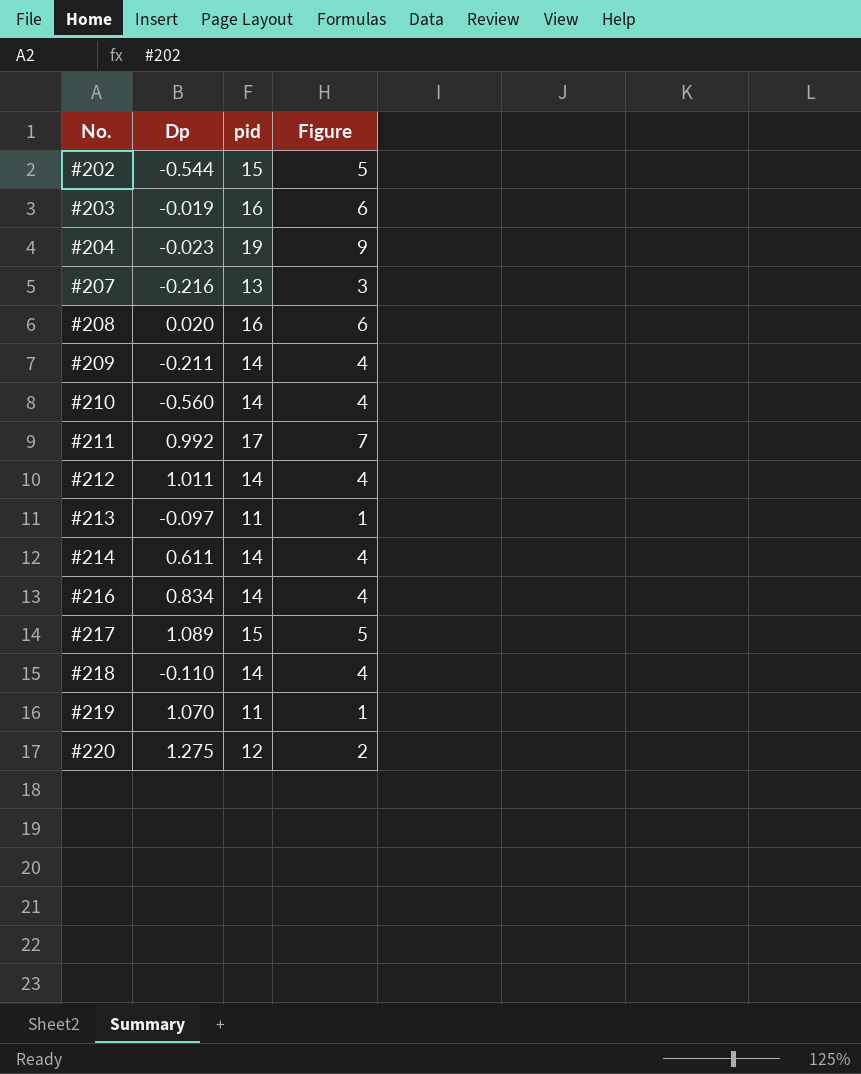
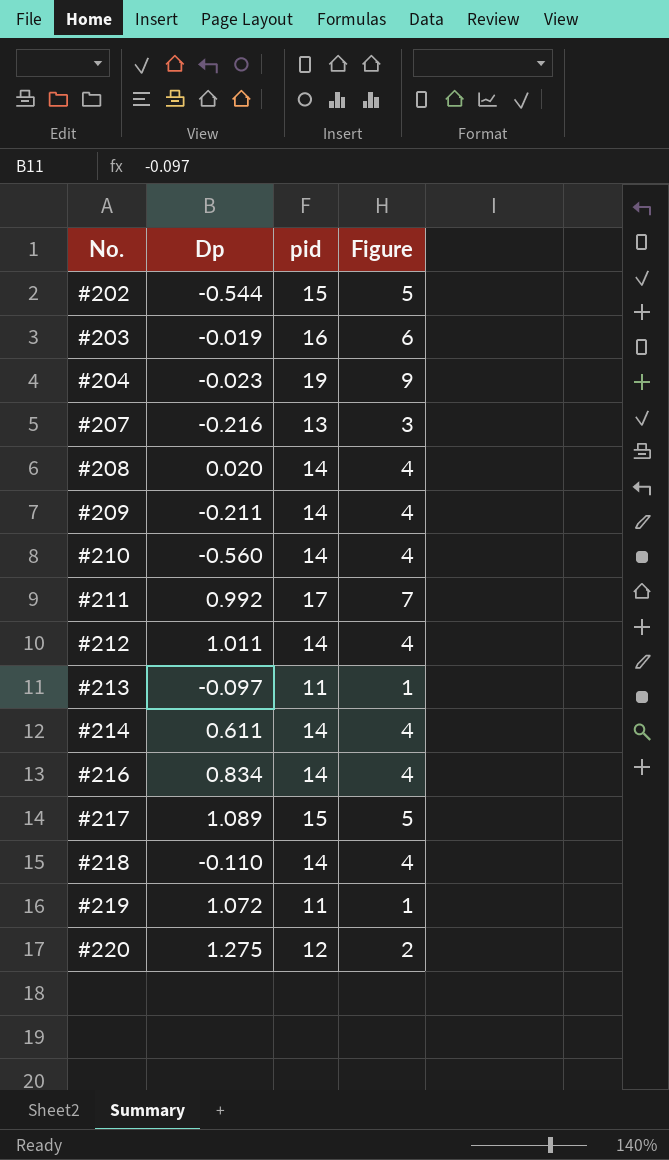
#208 | pid: 16 -> 14
#208 | Figure: 6 -> 4
#219 | Dp: 1.070 -> 1.072

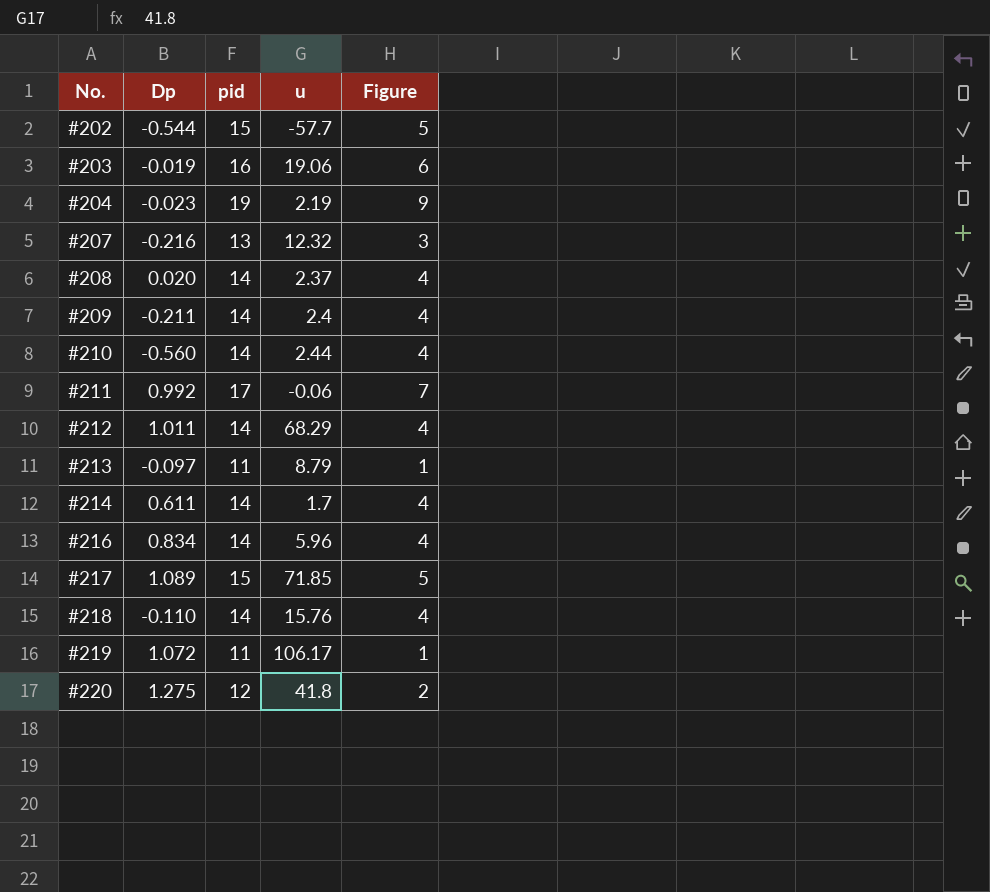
column u | position: none -> 4

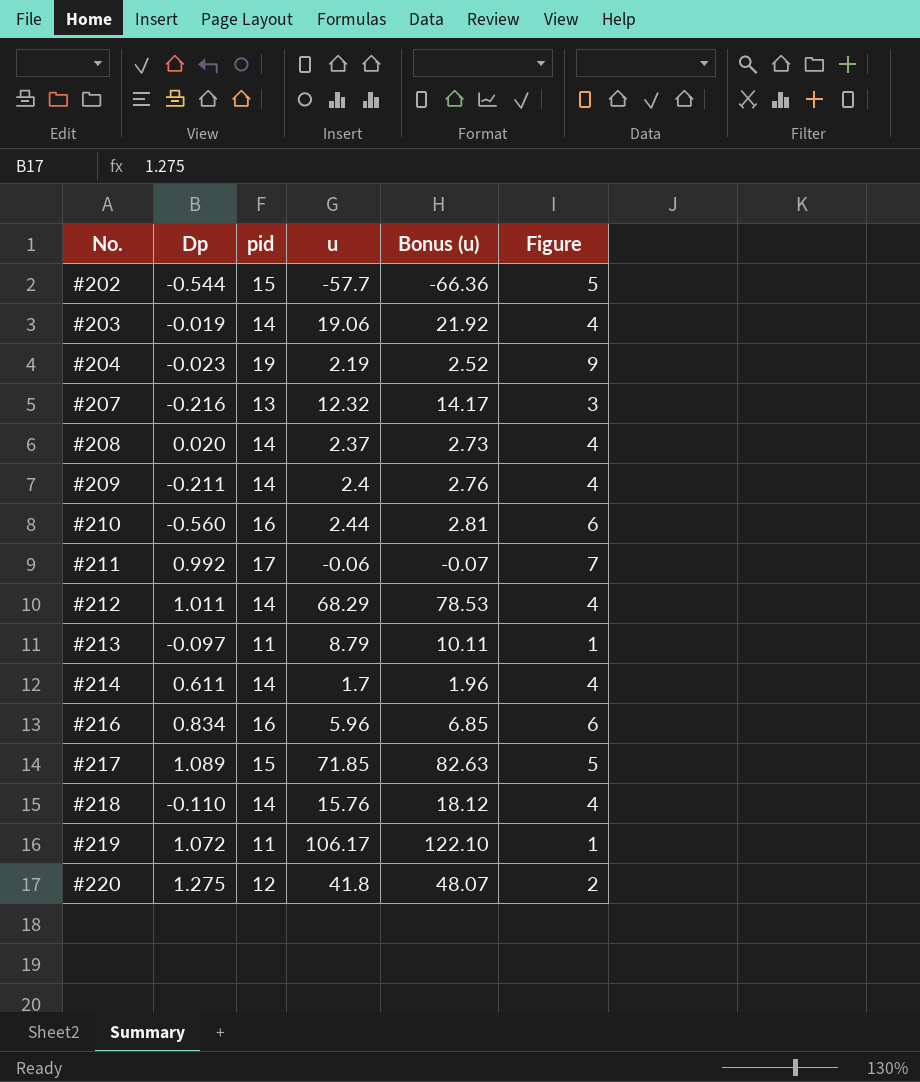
column Bonus (u) | formula: none -> [u] * 1.15
#203 | pid: 16 -> 14
#203 | Figure: 6 -> 4
#210 | pid: 14 -> 16
#210 | Figure: 4 -> 6
#216 | pid: 14 -> 16
#216 | Figure: 4 -> 6

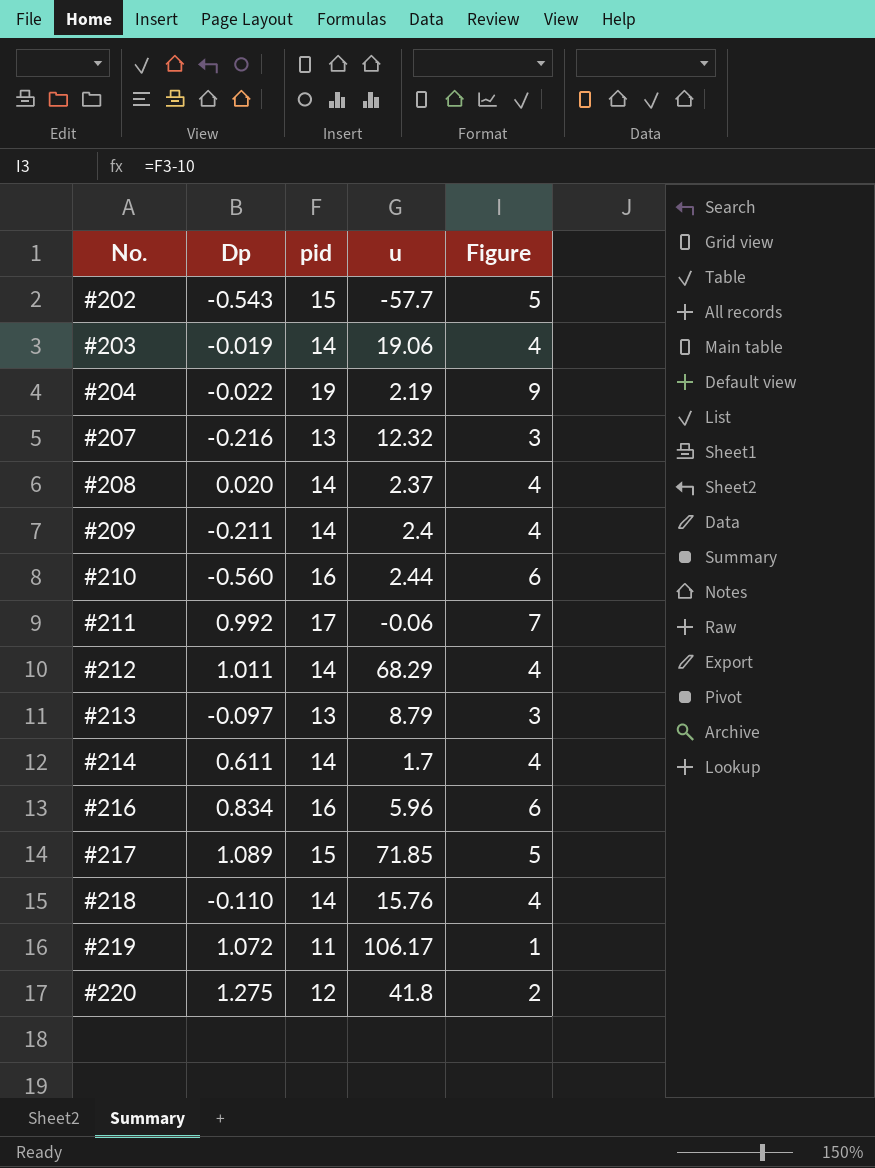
column Bonus (u) | formula: [u] * 1.15 -> none
#202 | Dp: -0.544 -> -0.543
#204 | Dp: -0.023 -> -0.022
#213 | pid: 11 -> 13
#213 | Figure: 1 -> 3

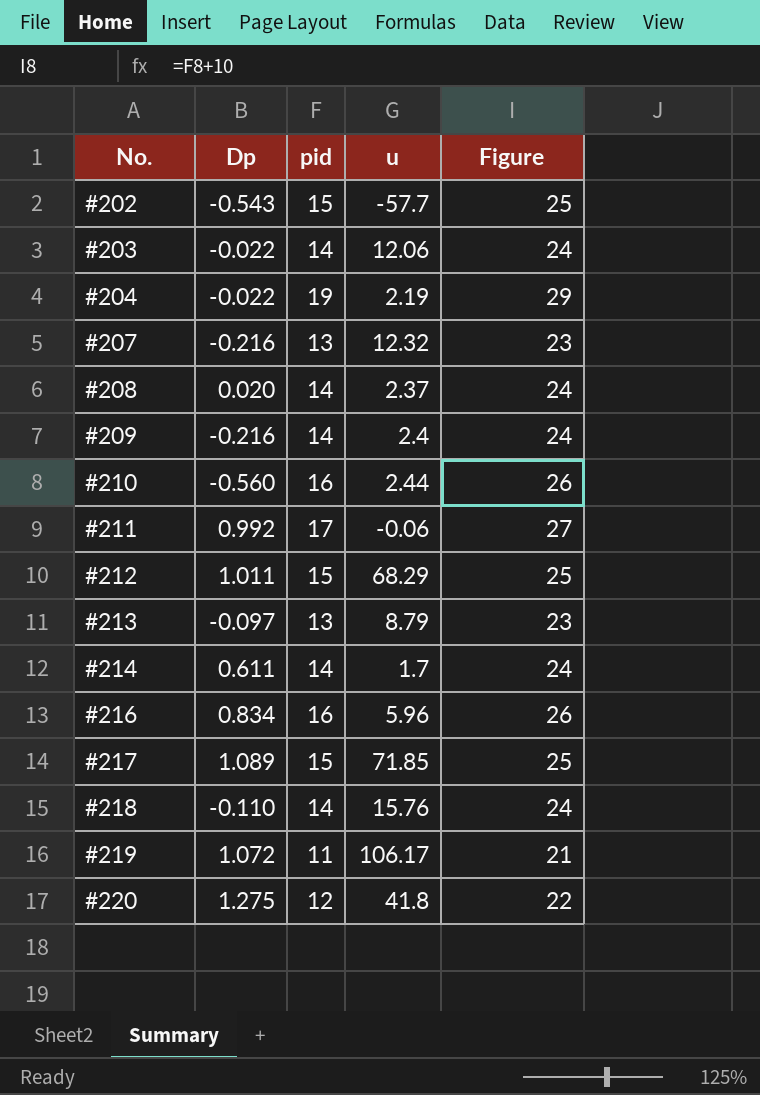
column Figure | formula: [pid] - 10 -> [pid] + 10
#203 | Dp: -0.019 -> -0.022
#203 | u: 19.06 -> 12.06
#209 | Dp: -0.211 -> -0.216
#212 | pid: 14 -> 15

